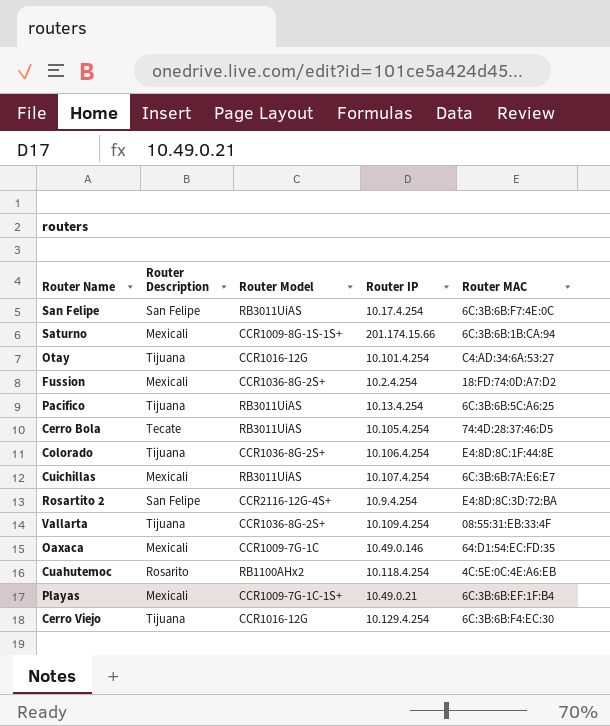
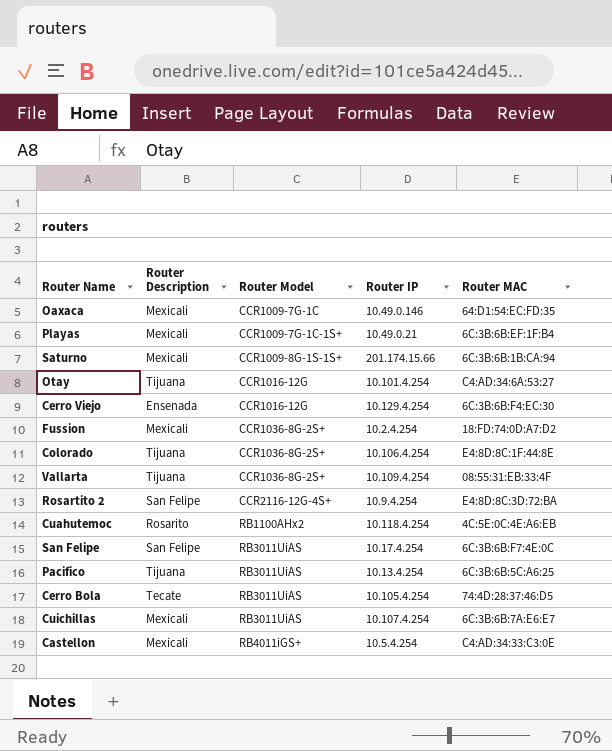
row order: none -> Router Model ascending
Cerro Viejo | Router Description: Tijuana -> Ensenada
row Castellon: none -> Mexicali | RB4011iGS+ | 10.5.4.254 | C4:AD:34:33:C3:0E

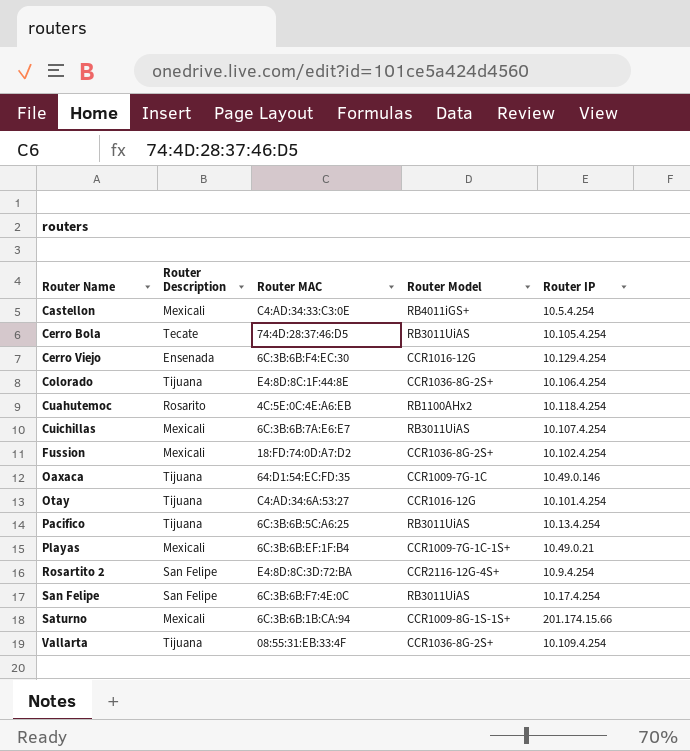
row order: Router Model ascending -> Router Name ascending
column Router MAC | position: 5 -> 3
Fussion | Router IP: 10.2.4.254 -> 10.102.4.254
Oaxaca | Router Description: Mexicali -> Tijuana

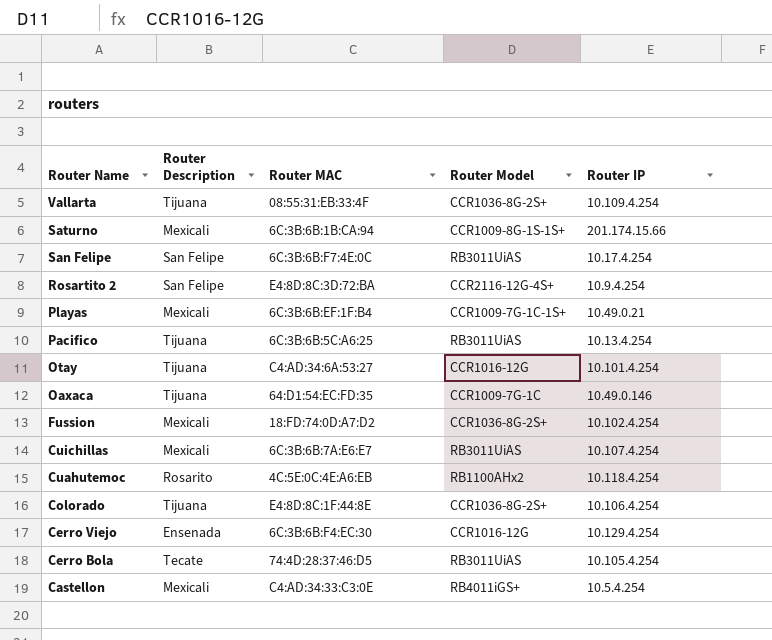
row order: Router Name ascending -> Router Name descending

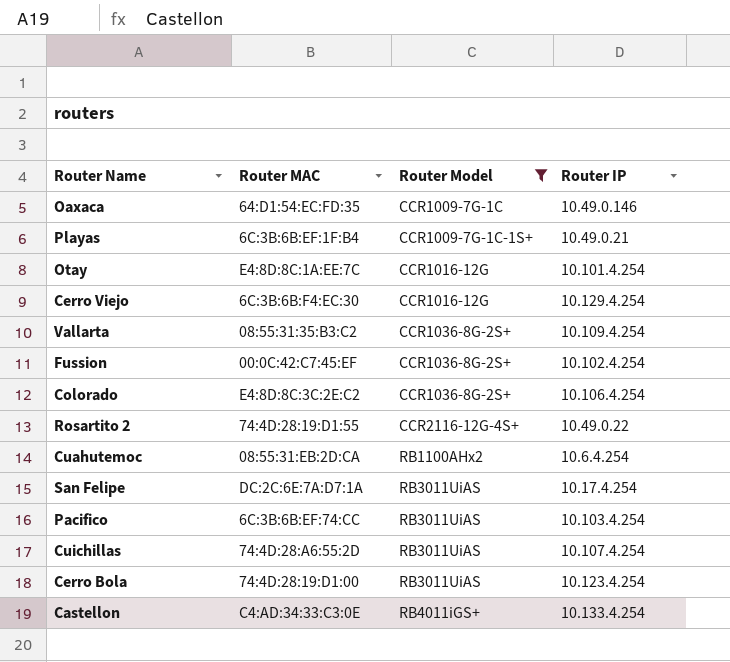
filter: none -> Router Model != CCR1009-8G-1S-1S+
row order: Router Name descending -> Router Model ascending
column Router Description | position: 2 -> none
Otay | Router MAC: C4:AD:34:6A:53:27 -> E4:8D:8C:1A:EE:7C
Vallarta | Router MAC: 08:55:31:EB:33:4F -> 08:55:31:35:B3:C2
Fussion | Router MAC: 18:FD:74:0D:A7:D2 -> 00:0C:42:C7:45:EF
Colorado | Router MAC: E4:8D:8C:1F:44:8E -> E4:8D:8C:3C:2E:C2
Rosartito 2 | Router MAC: E4:8D:8C:3D:72:BA -> 74:4D:28:19:D1:55
Rosartito 2 | Router IP: 10.9.4.254 -> 10.49.0.22
Cuahutemoc | Router MAC: 4C:5E:0C:4E:A6:EB -> 08:55:31:EB:2D:CA
Cuahutemoc | Router IP: 10.118.4.254 -> 10.6.4.254
San Felipe | Router MAC: 6C:3B:6B:F7:4E:0C -> DC:2C:6E:7A:D7:1A
Pacifico | Router MAC: 6C:3B:6B:5C:A6:25 -> 6C:3B:6B:EF:74:CC
Pacifico | Router IP: 10.13.4.254 -> 10.103.4.254
Cuichillas | Router MAC: 6C:3B:6B:7A:E6:E7 -> 74:4D:28:A6:55:2D
Cerro Bola | Router MAC: 74:4D:28:37:46:D5 -> 74:4D:28:19:D1:00
Cerro Bola | Router IP: 10.105.4.254 -> 10.123.4.254
Castellon | Router IP: 10.5.4.254 -> 10.133.4.254

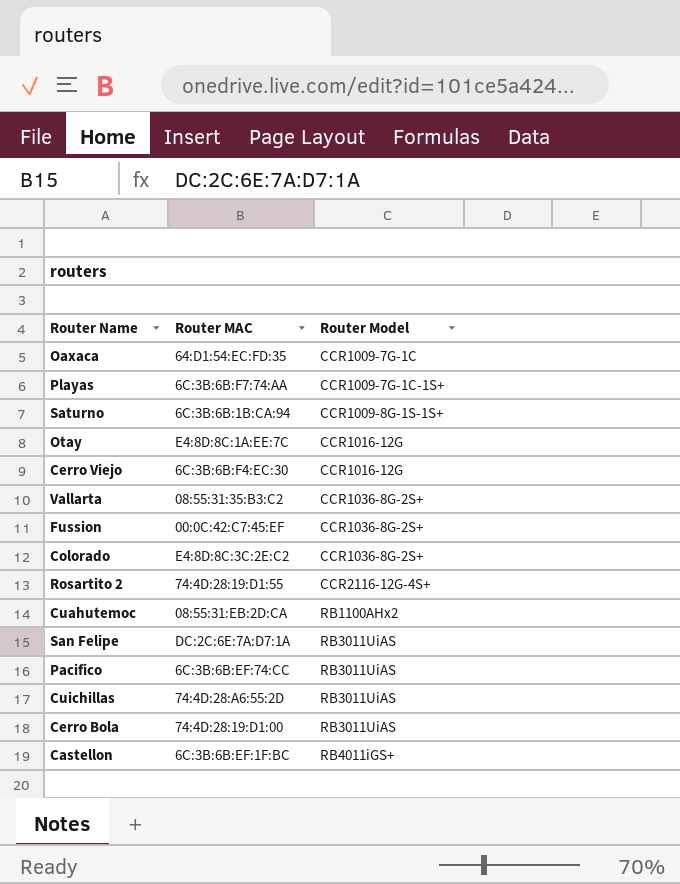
filter: Router Model != CCR1009-8G-1S-1S+ -> none
column Router IP | position: 4 -> none
Playas | Router MAC: 6C:3B:6B:EF:1F:B4 -> 6C:3B:6B:F7:74:AA
Castellon | Router MAC: C4:AD:34:33:C3:0E -> 6C:3B:6B:EF:1F:BC

